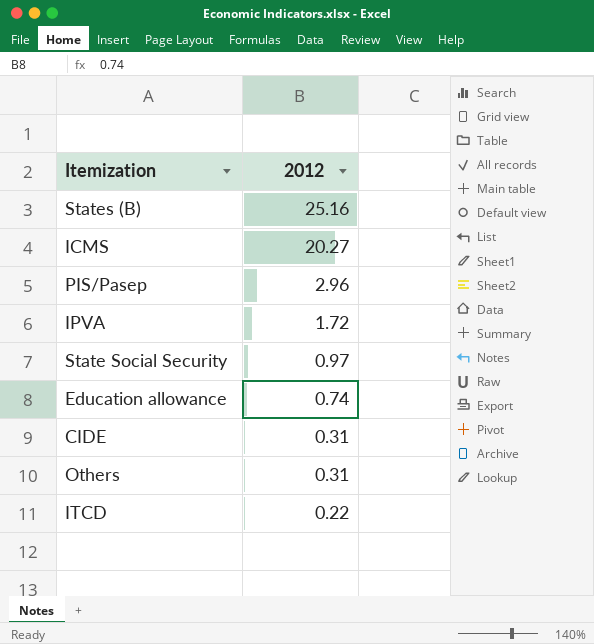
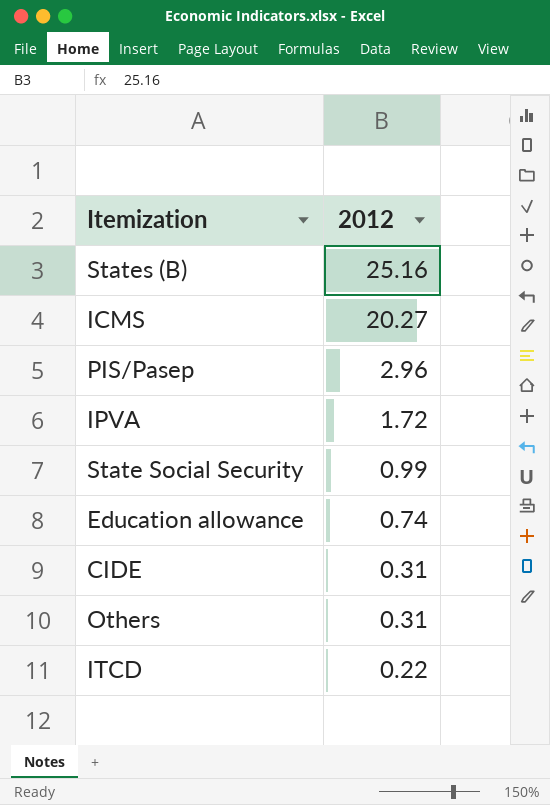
State Social Security | 2012: 0.97 -> 0.99

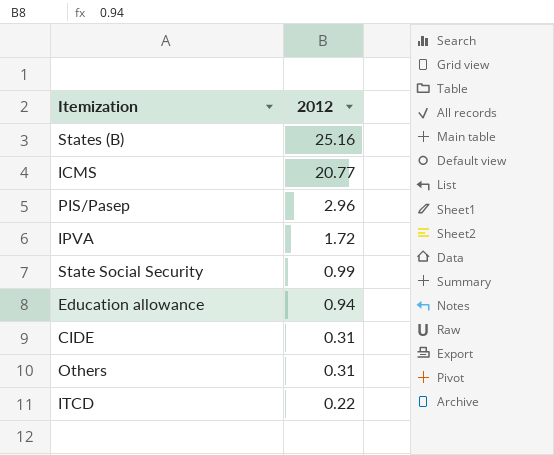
ICMS | 2012: 20.27 -> 20.77
Education allowance | 2012: 0.74 -> 0.94

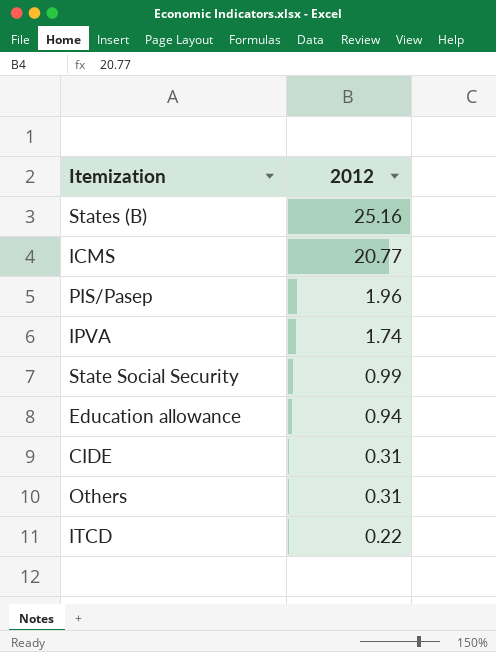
PIS/Pasep | 2012: 2.96 -> 1.96
IPVA | 2012: 1.72 -> 1.74

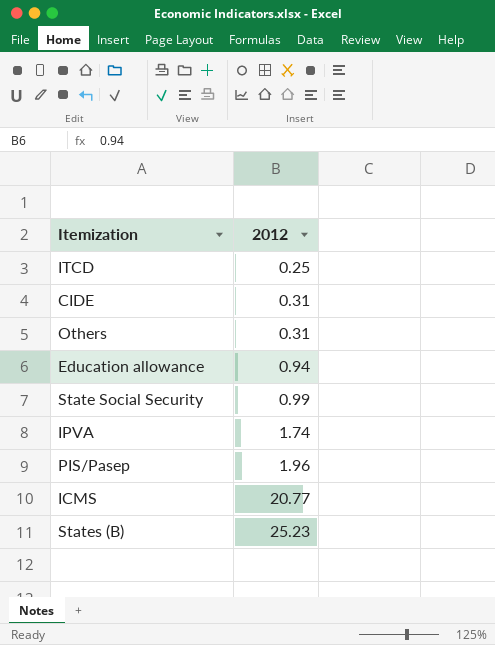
row order: 2012 descending -> 2012 ascending
ITCD | 2012: 0.22 -> 0.25
States (B) | 2012: 25.16 -> 25.23

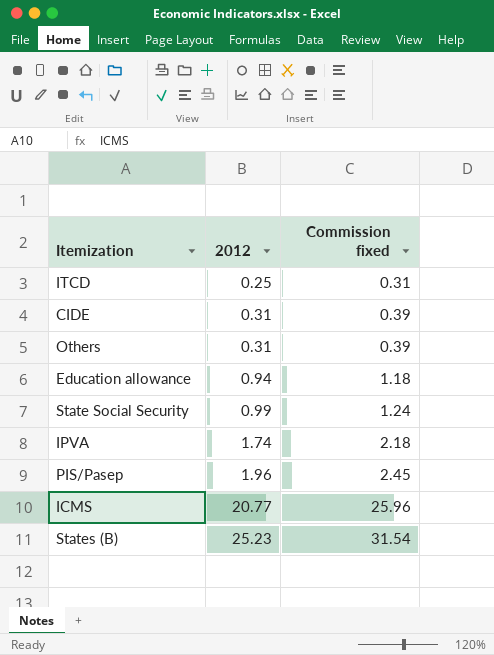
column Commission fixed | formula: none -> [2012] * 1.25

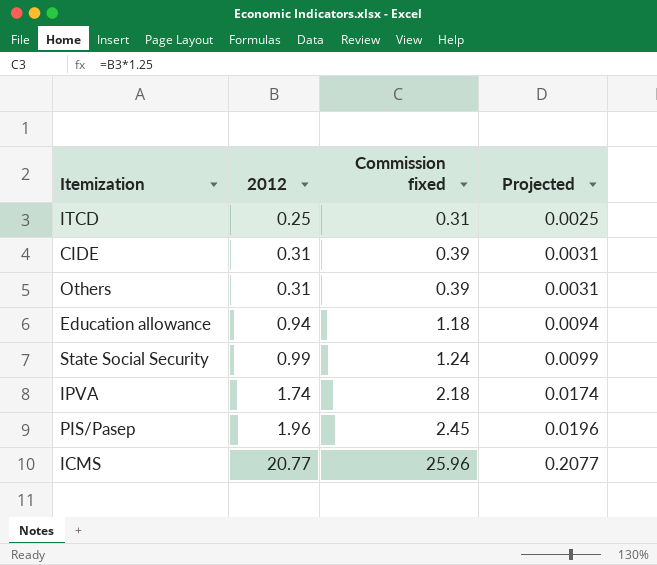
column Projected | formula: none -> [2012] * 0.01
row States (B): 25.23 | 31.54 -> none

